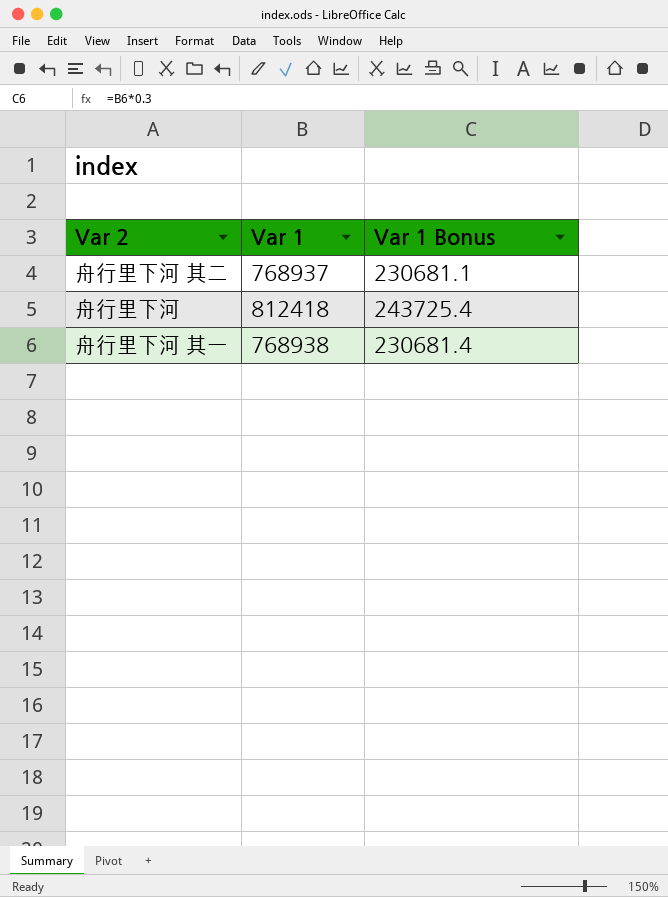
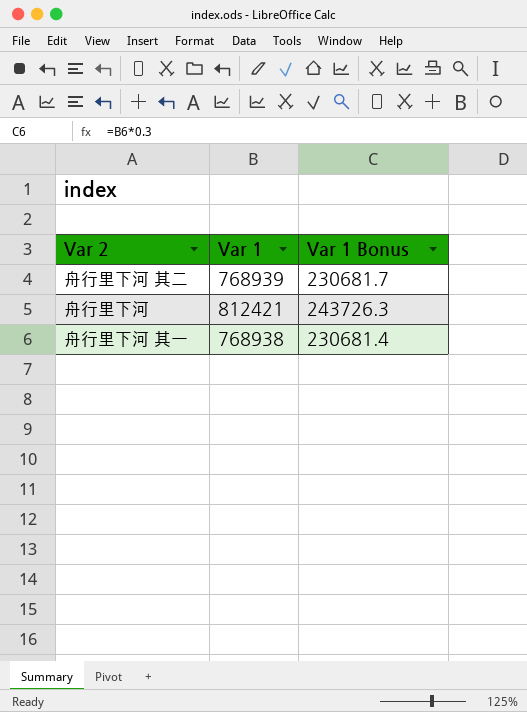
舟行里下河 其二 | Var 1: 768937 -> 768939
舟行里下河 其二 | Var 1 Bonus: 230681.1 -> 230681.7
舟行里下河 | Var 1: 812418 -> 812421
舟行里下河 | Var 1 Bonus: 243725.4 -> 243726.3

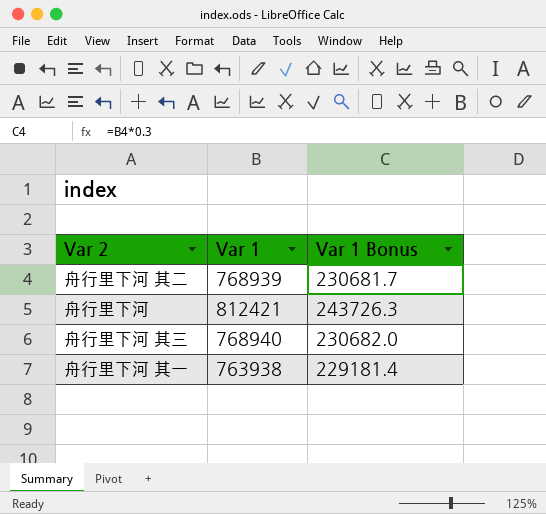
row 舟行里下河 其三: none -> 768940 | 230682.0
舟行里下河 其一 | Var 1: 768938 -> 763938
舟行里下河 其一 | Var 1 Bonus: 230681.4 -> 229181.4

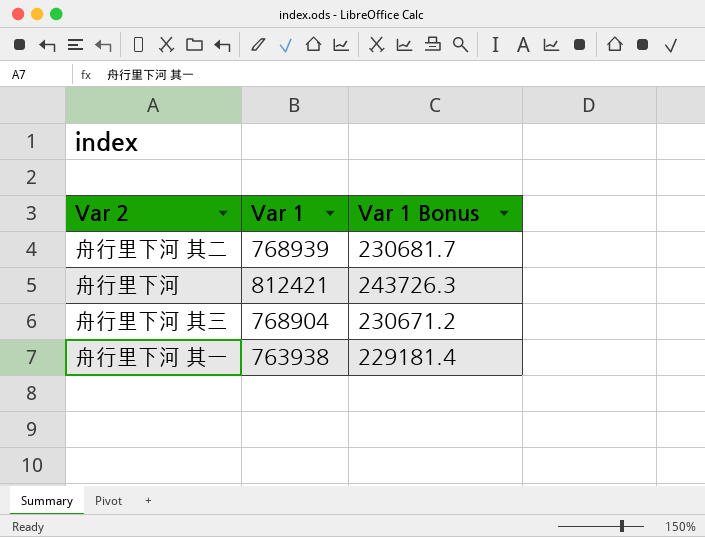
舟行里下河 其三 | Var 1: 768940 -> 768904
舟行里下河 其三 | Var 1 Bonus: 230682.0 -> 230671.2

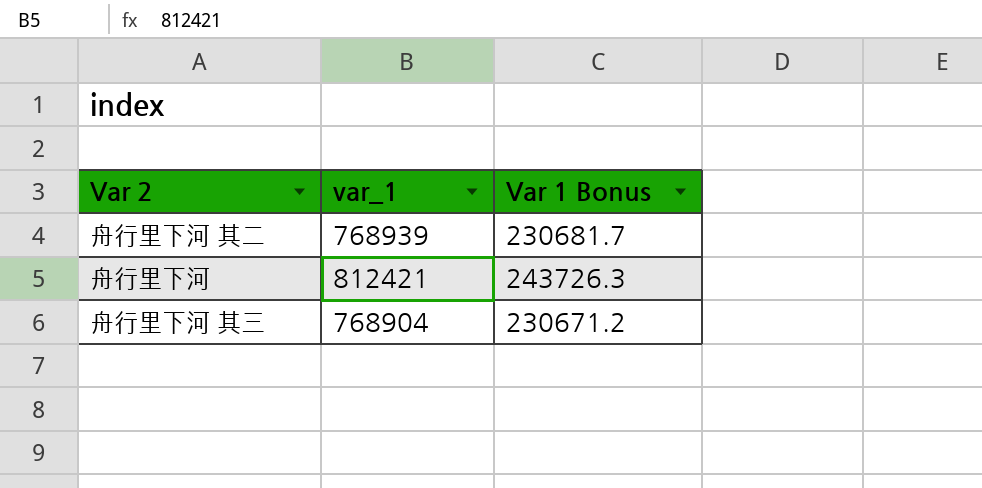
column name: Var 1 -> var_1
row 舟行里下河 其一: 763938 | 229181.4 -> none

